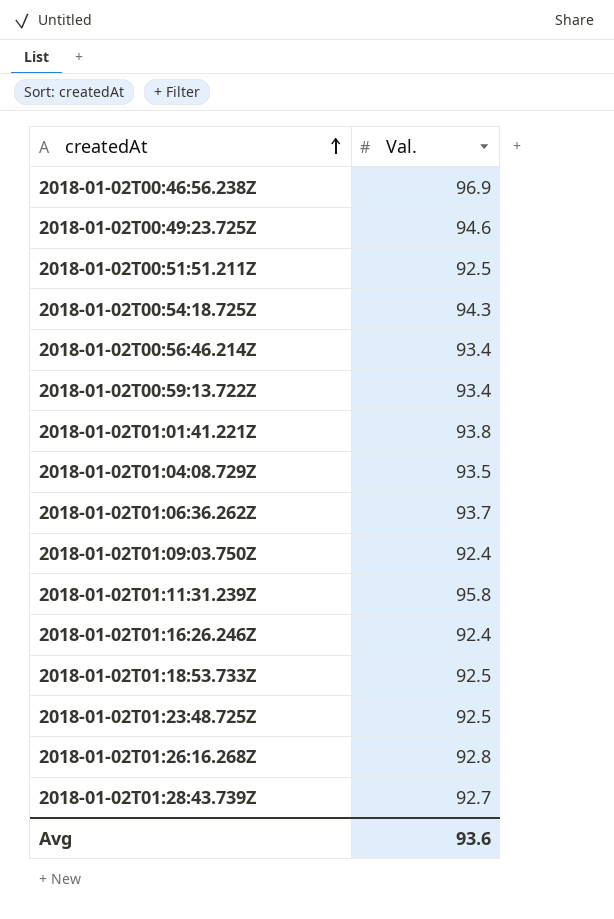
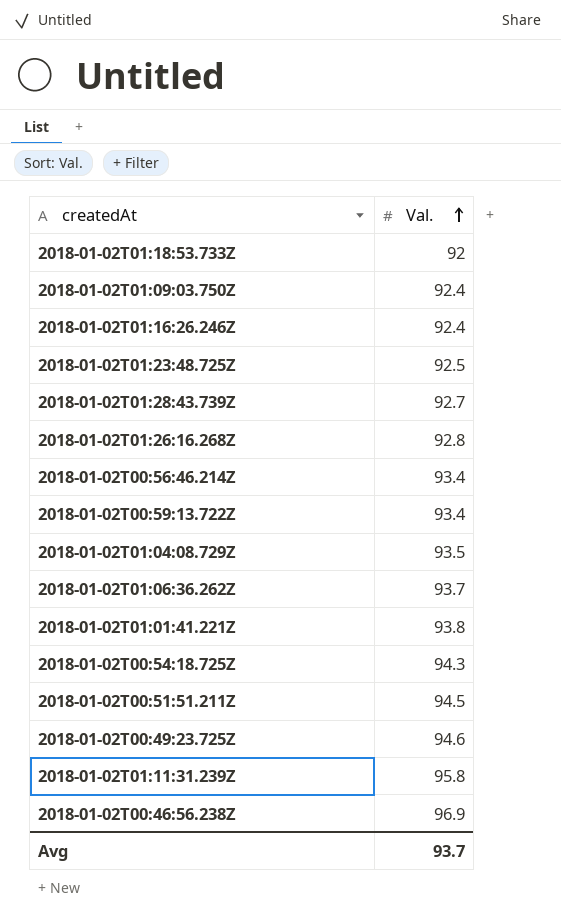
row order: createdAt ascending -> Val. ascending
2018-01-02T01:18:53.733Z | Val.: 92.5 -> 92
2018-01-02T00:51:51.211Z | Val.: 92.5 -> 94.5
Avg | Val.: 93.6 -> 93.7

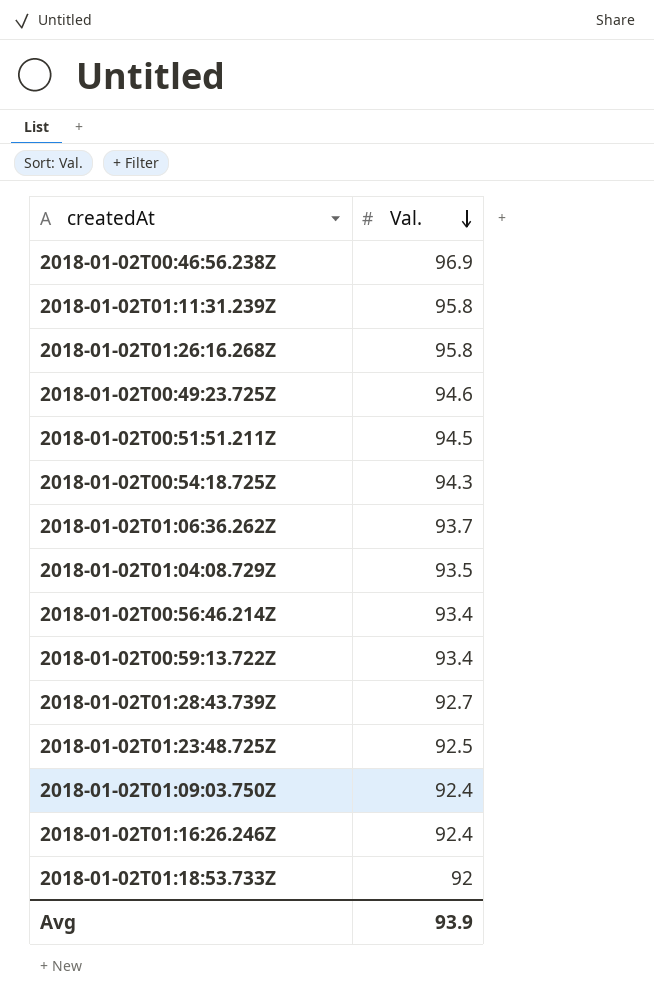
row order: Val. ascending -> Val. descending
row 2018-01-02T01:01:41.221Z: 93.8 -> none
2018-01-02T01:26:16.268Z | Val.: 92.8 -> 95.8
Avg | Val.: 93.7 -> 93.9

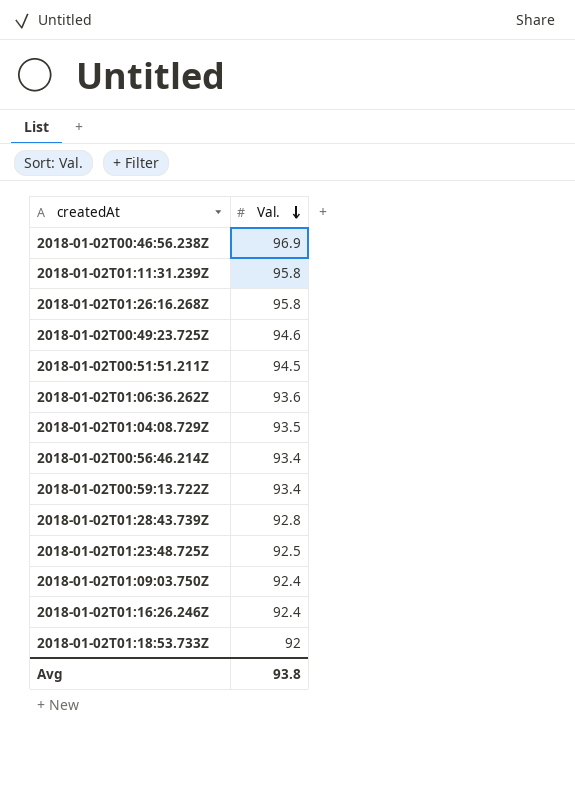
row 2018-01-02T00:54:18.725Z: 94.3 -> none
2018-01-02T01:06:36.262Z | Val.: 93.7 -> 93.6
2018-01-02T01:28:43.739Z | Val.: 92.7 -> 92.8
Avg | Val.: 93.9 -> 93.8

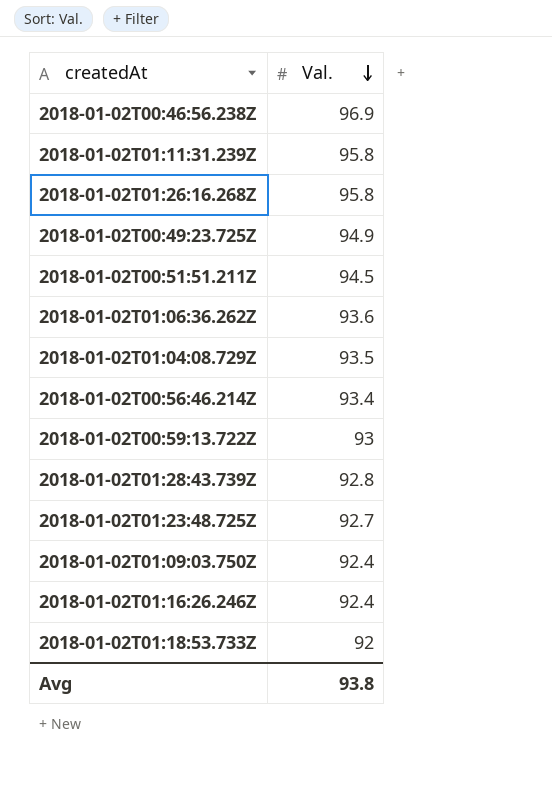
2018-01-02T00:49:23.725Z | Val.: 94.6 -> 94.9
2018-01-02T00:59:13.722Z | Val.: 93.4 -> 93
2018-01-02T01:23:48.725Z | Val.: 92.5 -> 92.7

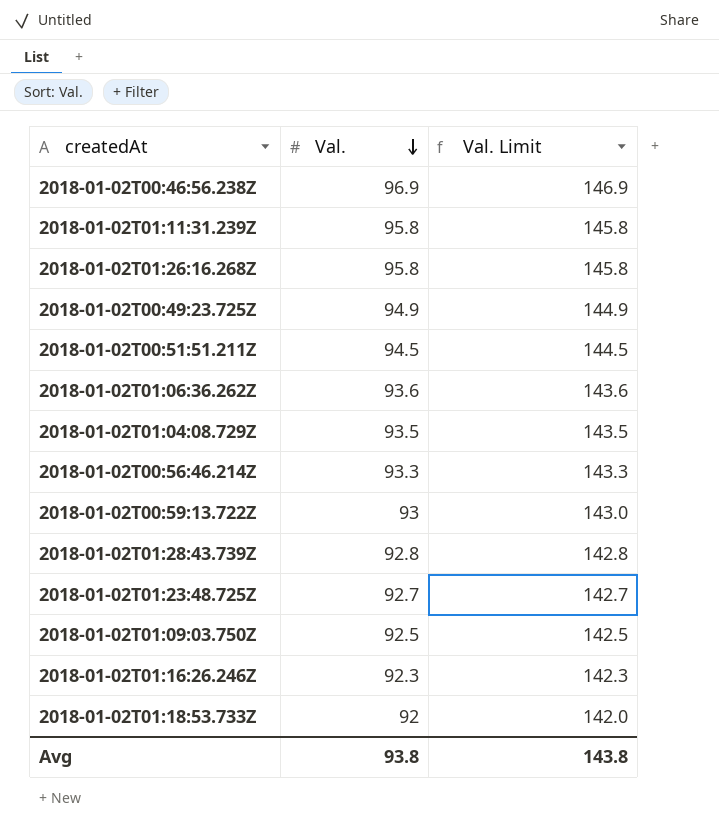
column Val. Limit | formula: none -> [Val.] + 50
2018-01-02T00:56:46.214Z | Val.: 93.4 -> 93.3
2018-01-02T01:09:03.750Z | Val.: 92.4 -> 92.5
2018-01-02T01:16:26.246Z | Val.: 92.4 -> 92.3

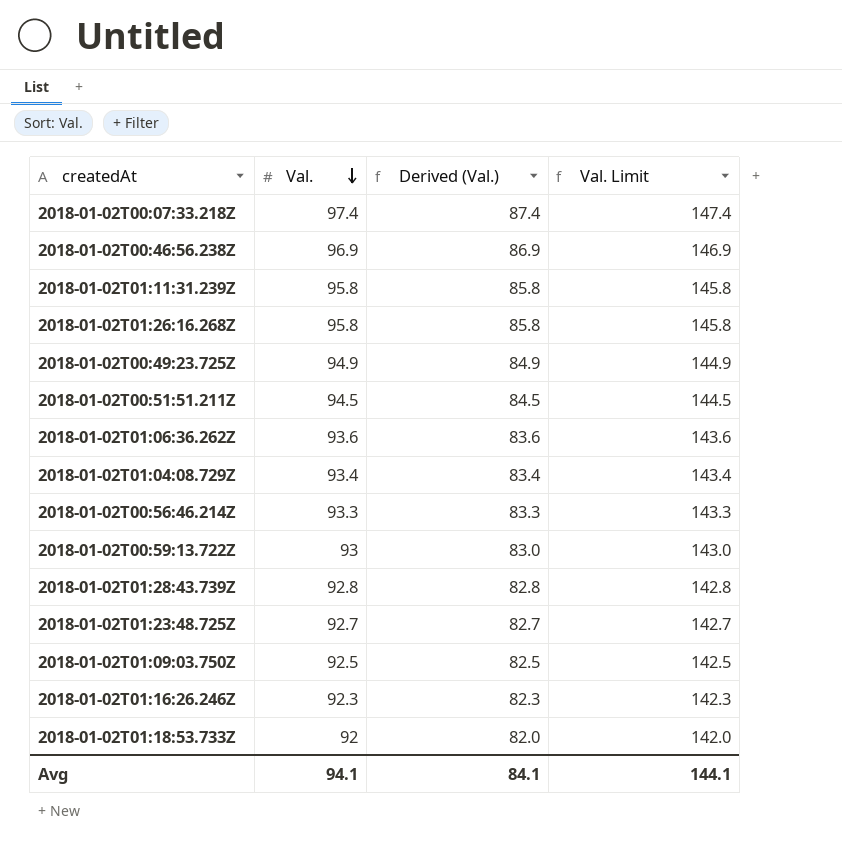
column Derived (Val.) | formula: none -> [Val.] - 10
row 2018-01-02T00:07:33.218Z: none -> 97.4 | 87.4 | 147.4
2018-01-02T01:04:08.729Z | Val.: 93.5 -> 93.4
2018-01-02T01:04:08.729Z | Val. Limit: 143.5 -> 143.4
Avg | Val.: 93.8 -> 94.1
Avg | Val. Limit: 143.8 -> 144.1

